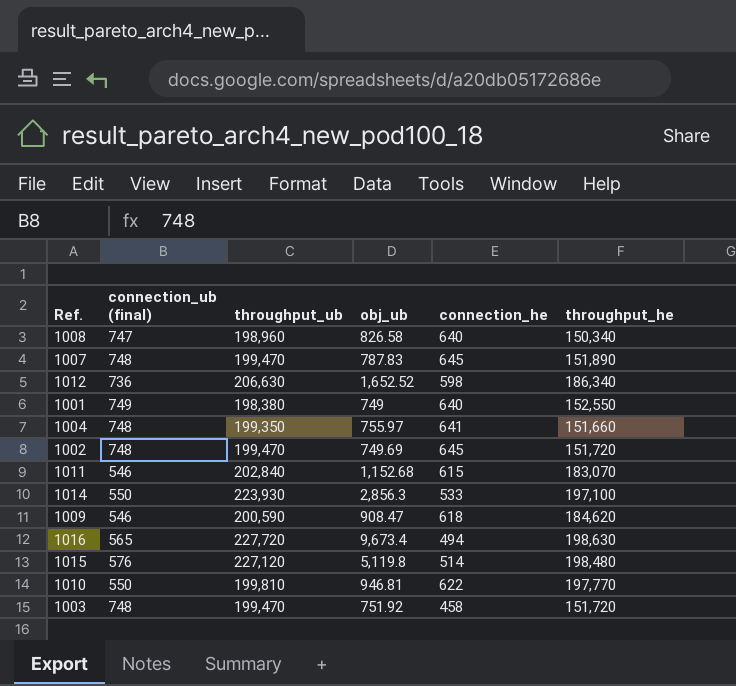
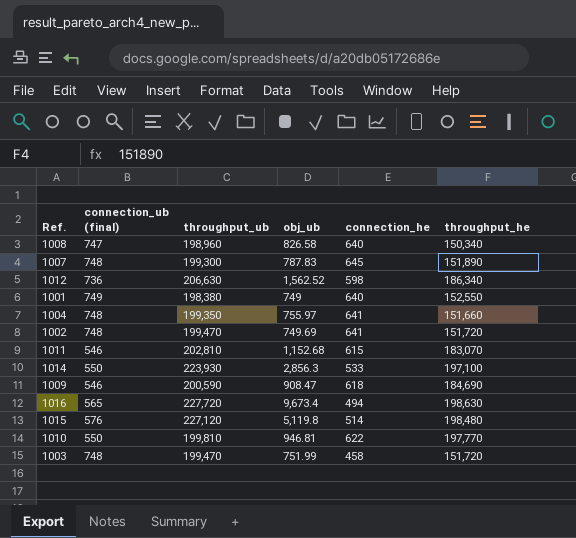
1007 | throughput_ub: 199,470 -> 199,300
1012 | obj_ub: 1,652.52 -> 1,562.52
1002 | connection_he: 645 -> 641
1011 | throughput_ub: 202,840 -> 202,810
1009 | throughput_he: 184,620 -> 184,690
1003 | obj_ub: 751.92 -> 751.99

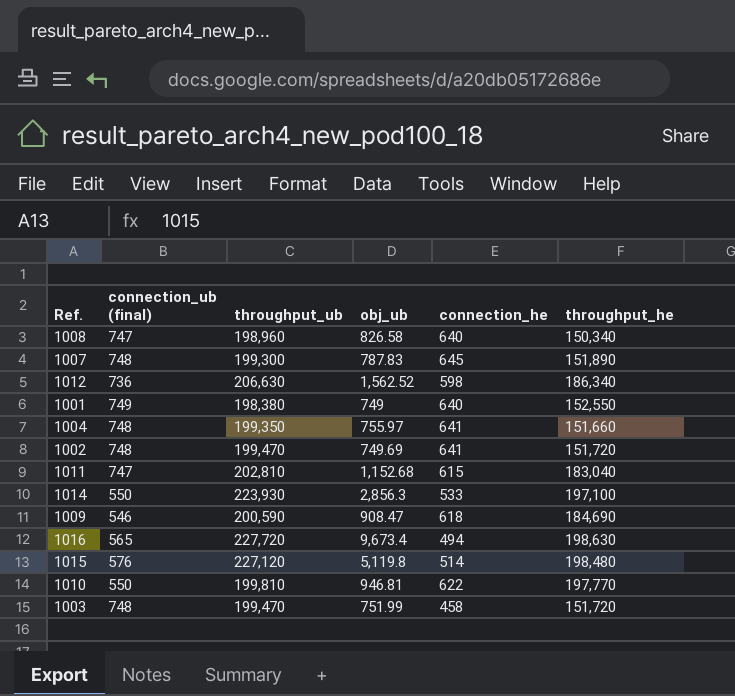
1011 | connection_ub (final): 546 -> 747
1011 | throughput_he: 183,070 -> 183,040

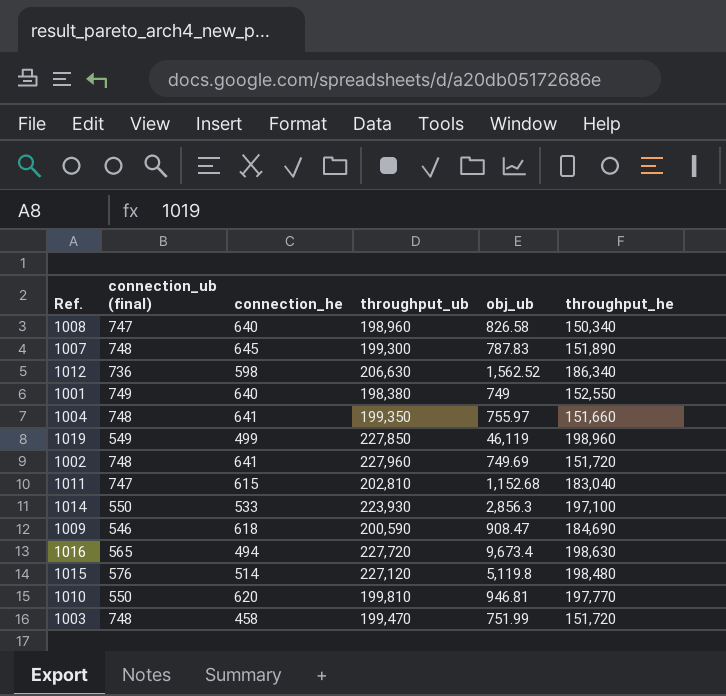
column connection_he | position: 5 -> 3
row 1019: none -> 549 | 499 | 227,850 | 46,119 | 198,960
1002 | throughput_ub: 199,470 -> 227,960
1010 | connection_he: 622 -> 620

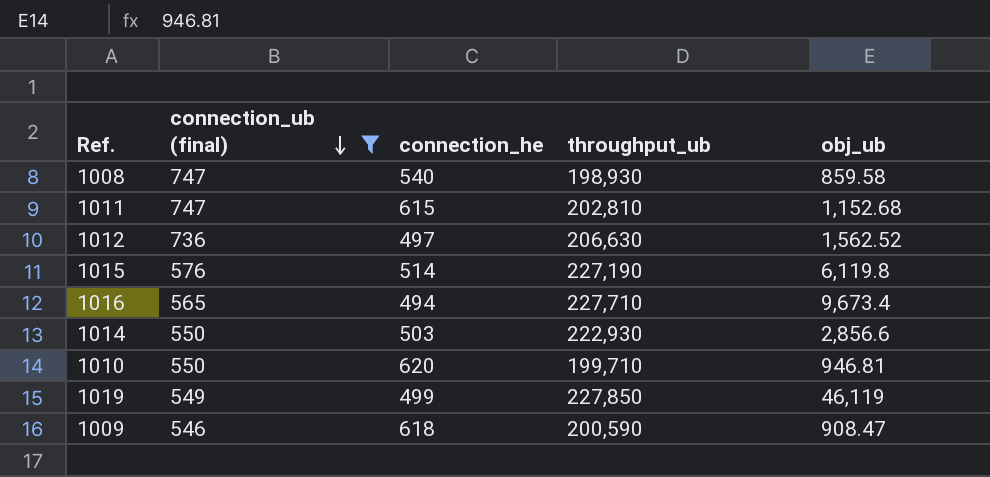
filter: none -> connection_ub (final) <= 747
row order: none -> connection_ub (final) descending
column throughput_he | position: 6 -> none
1008 | connection_he: 640 -> 540
1008 | throughput_ub: 198,960 -> 198,930
1008 | obj_ub: 826.58 -> 859.58
1012 | connection_he: 598 -> 497
1015 | throughput_ub: 227,120 -> 227,190
1015 | obj_ub: 5,119.8 -> 6,119.8
1016 | throughput_ub: 227,720 -> 227,710
1014 | connection_he: 533 -> 503
1014 | throughput_ub: 223,930 -> 222,930
1014 | obj_ub: 2,856.3 -> 2,856.6
1010 | throughput_ub: 199,810 -> 199,710

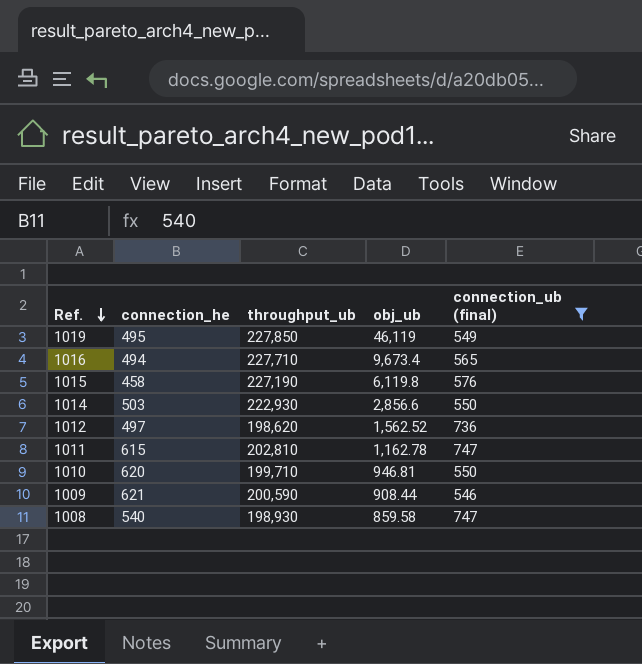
row order: connection_ub (final) descending -> Ref. descending
column connection_ub (final) | position: 2 -> 5
1019 | connection_he: 499 -> 495
1015 | connection_he: 514 -> 458
1012 | throughput_ub: 206,630 -> 198,620
1011 | obj_ub: 1,152.68 -> 1,162.78
1009 | connection_he: 618 -> 621
1009 | obj_ub: 908.47 -> 908.44

